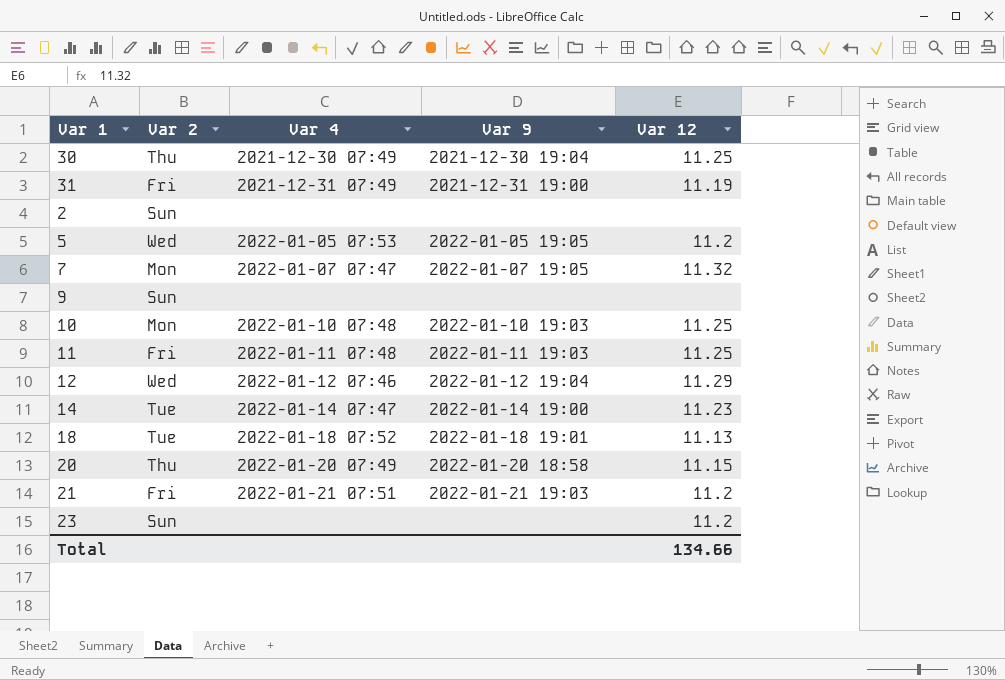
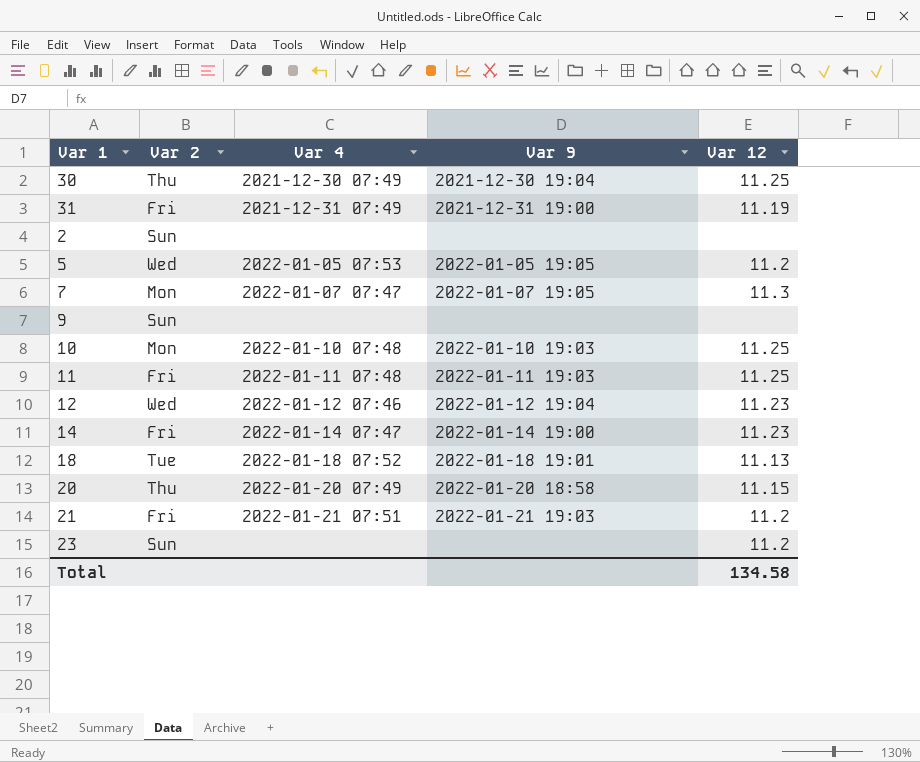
7 | Var 12: 11.32 -> 11.3
12 | Var 12: 11.29 -> 11.23
14 | Var 2: Tue -> Fri
Total | Var 12: 134.66 -> 134.58

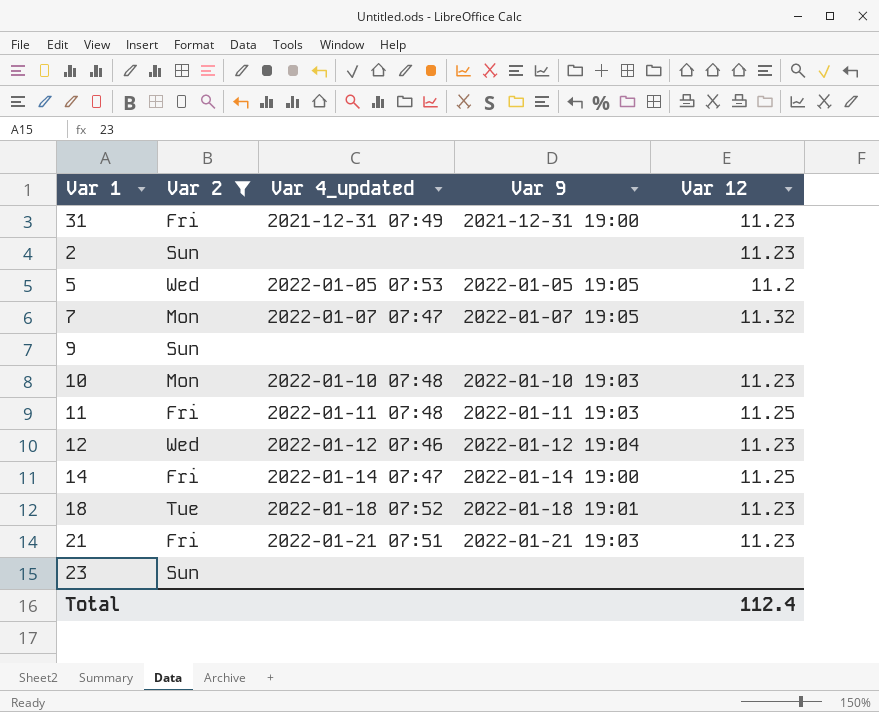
filter: none -> Var 2 != Thu
column name: Var 4 -> Var 4_updated
31 | Var 12: 11.19 -> 11.23
2 | Var 12: none -> 11.23
7 | Var 12: 11.3 -> 11.32
10 | Var 12: 11.25 -> 11.23
14 | Var 12: 11.23 -> 11.25
18 | Var 12: 11.13 -> 11.23
21 | Var 12: 11.2 -> 11.23
23 | Var 12: 11.2 -> none
Total | Var 12: 134.58 -> 112.4

